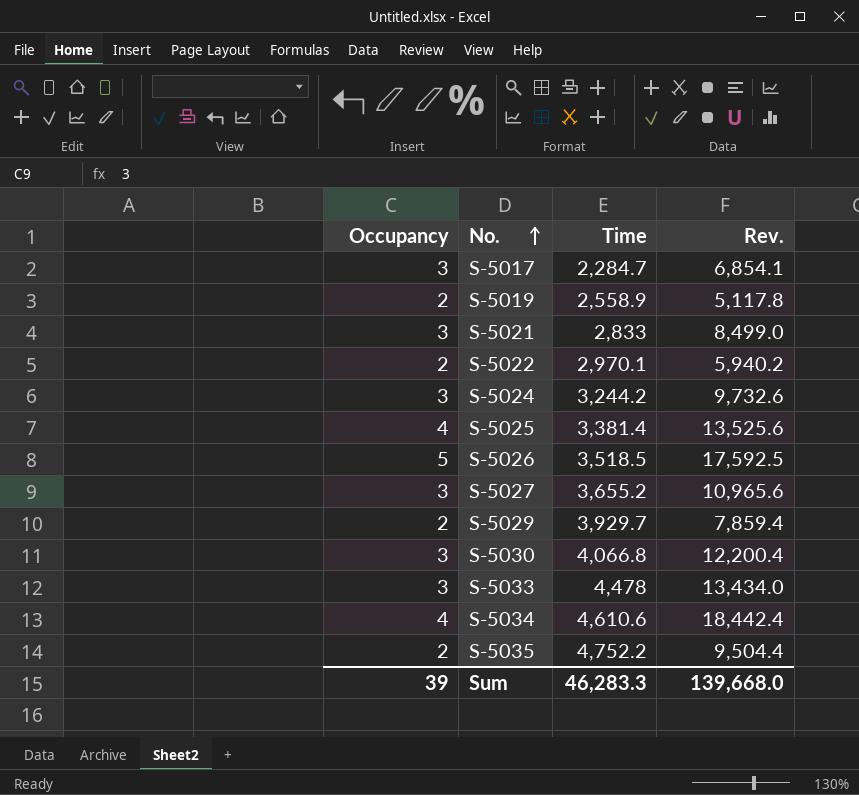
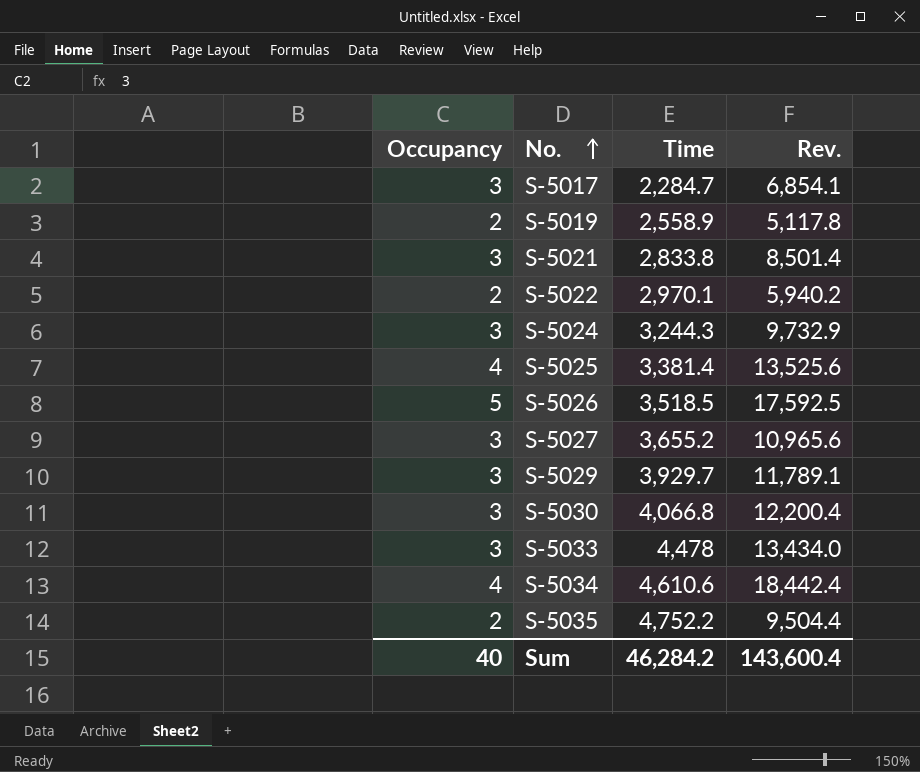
S-5021 | Time: 2,833 -> 2,833.8
S-5021 | Rev.: 8,499.0 -> 8,501.4
S-5024 | Time: 3,244.2 -> 3,244.3
S-5024 | Rev.: 9,732.6 -> 9,732.9
S-5029 | Occupancy: 2 -> 3
S-5029 | Rev.: 7,859.4 -> 11,789.1
Sum | Occupancy: 39 -> 40
Sum | Time: 46,283.3 -> 46,284.2
Sum | Rev.: 139,668.0 -> 143,600.4

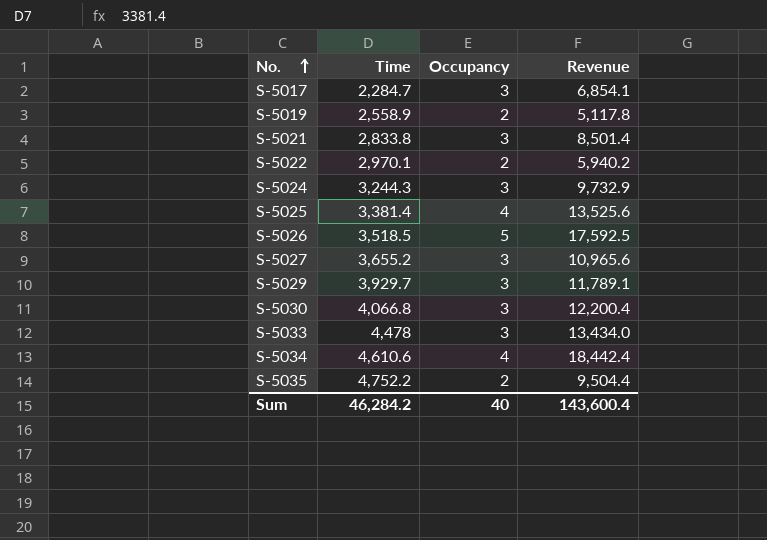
column Occupancy | position: 1 -> 3
column name: Rev. -> Revenue

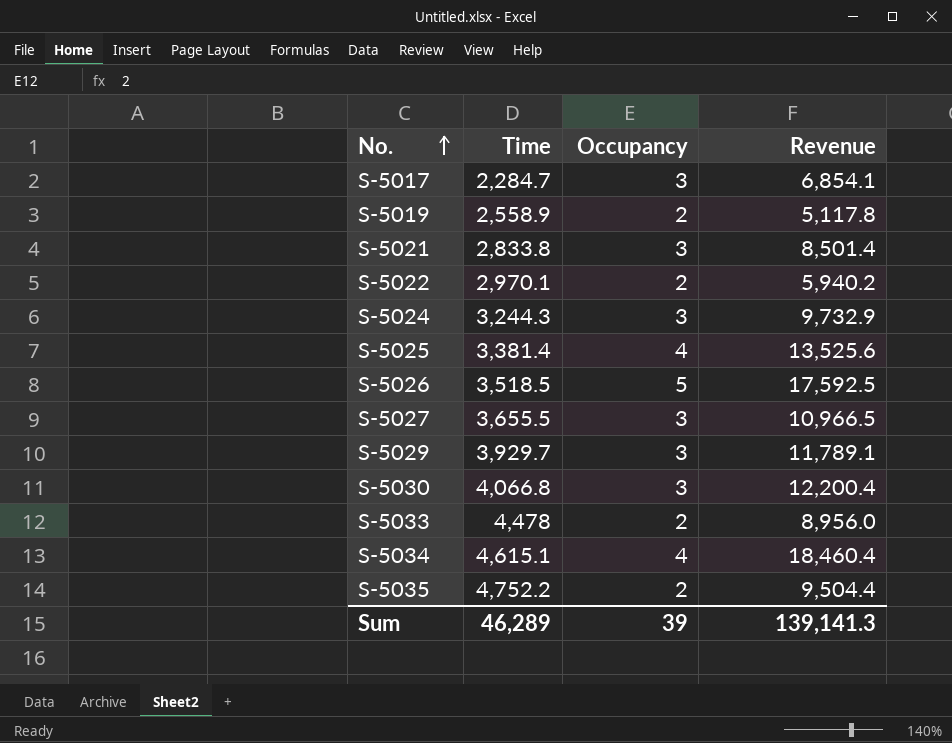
S-5027 | Time: 3,655.2 -> 3,655.5
S-5027 | Revenue: 10,965.6 -> 10,966.5
S-5033 | Occupancy: 3 -> 2
S-5033 | Revenue: 13,434.0 -> 8,956.0
S-5034 | Time: 4,610.6 -> 4,615.1
S-5034 | Revenue: 18,442.4 -> 18,460.4
Sum | Time: 46,284.2 -> 46,289
Sum | Occupancy: 40 -> 39
Sum | Revenue: 143,600.4 -> 139,141.3

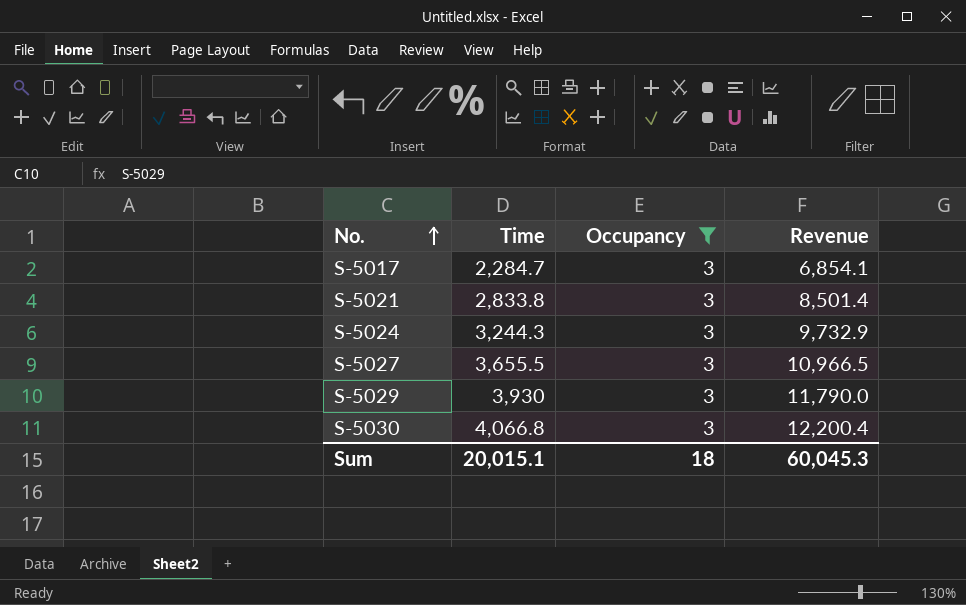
filter: none -> Occupancy = 3
S-5029 | Time: 3,929.7 -> 3,930
S-5029 | Revenue: 11,789.1 -> 11,790.0
Sum | Time: 46,289 -> 20,015.1
Sum | Occupancy: 39 -> 18
Sum | Revenue: 139,141.3 -> 60,045.3

